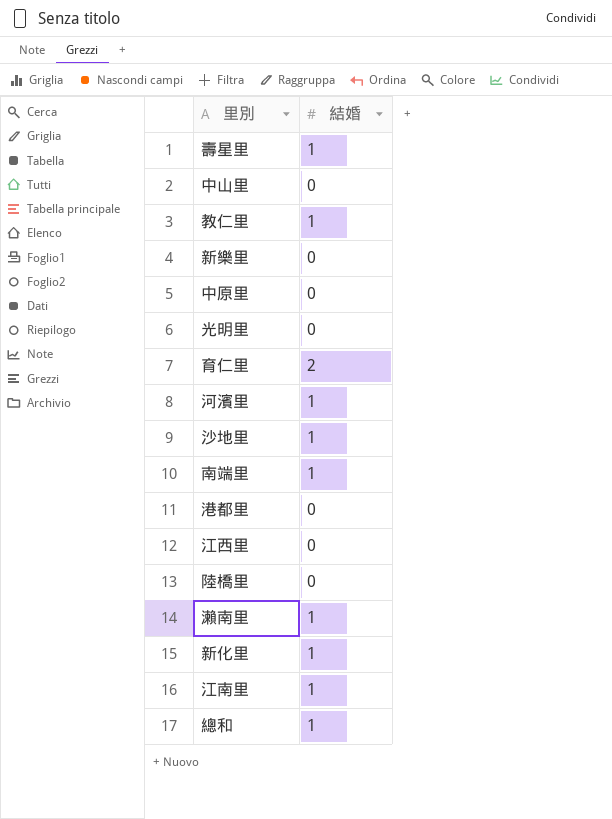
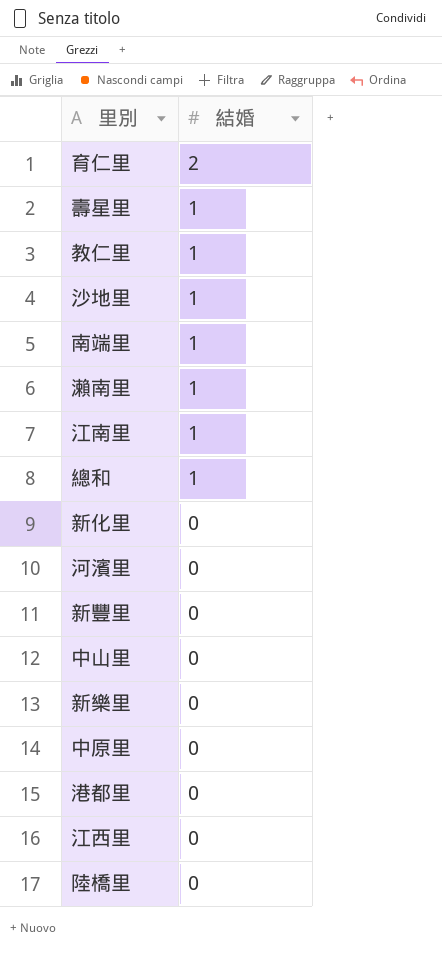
row order: none -> 結婚 descending
row 光明里: 0 -> none
新化里 | 結婚: 1 -> 0
河濱里 | 結婚: 1 -> 0
row 新豐里: none -> 0

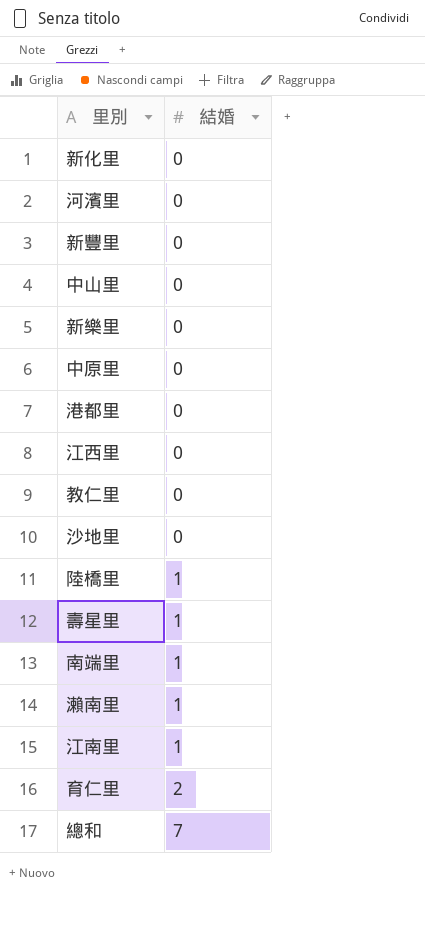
row order: 結婚 descending -> 結婚 ascending
教仁里 | 結婚: 1 -> 0
沙地里 | 結婚: 1 -> 0
陸橋里 | 結婚: 0 -> 1
總和 | 結婚: 1 -> 7

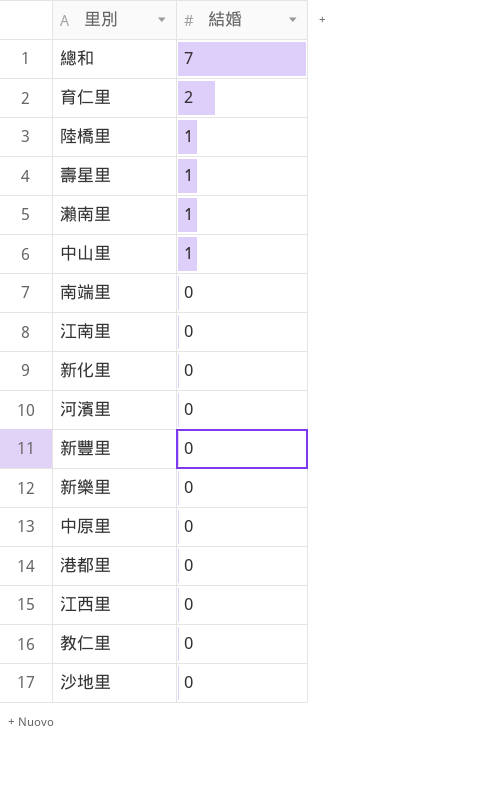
row order: 結婚 ascending -> 結婚 descending
中山里 | 結婚: 0 -> 1
南端里 | 結婚: 1 -> 0
江南里 | 結婚: 1 -> 0

